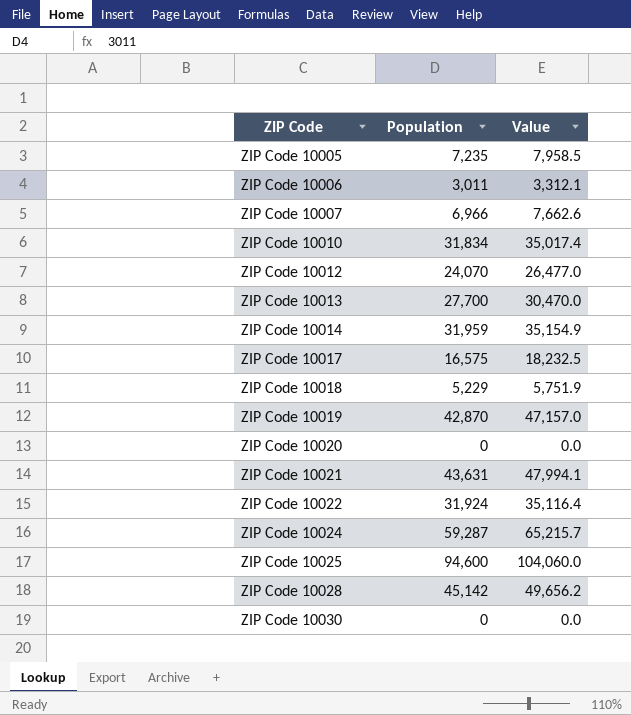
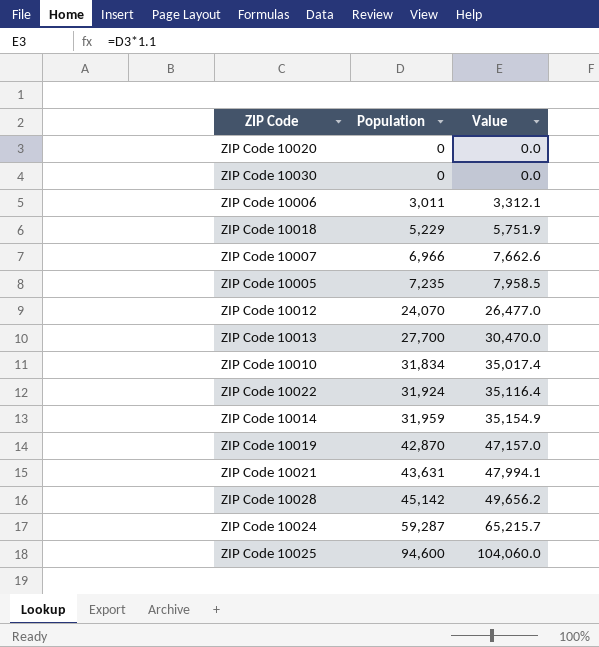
row order: ZIP Code ascending -> Population ascending
row ZIP Code 10017: 16,575 | 18,232.5 -> none

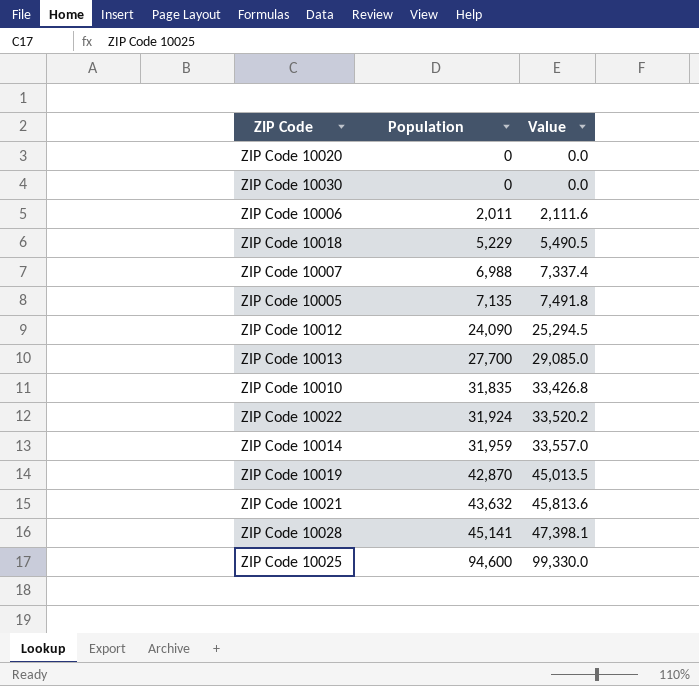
column Value | formula: [Population] * 1.1 -> [Population] * 1.05
row ZIP Code 10024: 59,287 | 65,215.7 -> none
ZIP Code 10006 | Population: 3,011 -> 2,011
ZIP Code 10007 | Population: 6,966 -> 6,988
ZIP Code 10005 | Population: 7,235 -> 7,135
ZIP Code 10012 | Population: 24,070 -> 24,090
ZIP Code 10010 | Population: 31,834 -> 31,835
ZIP Code 10021 | Population: 43,631 -> 43,632
ZIP Code 10028 | Population: 45,142 -> 45,141

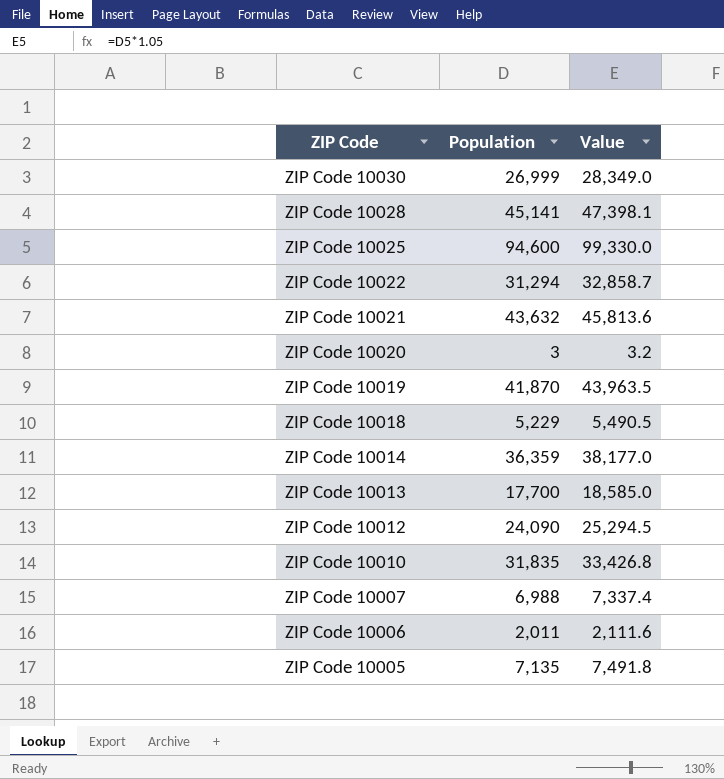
row order: Population ascending -> ZIP Code descending
ZIP Code 10030 | Population: 0 -> 26,999
ZIP Code 10030 | Value: 0.0 -> 28,349.0
ZIP Code 10022 | Population: 31,924 -> 31,294
ZIP Code 10022 | Value: 33,520.2 -> 32,858.7
ZIP Code 10020 | Population: 0 -> 3
ZIP Code 10020 | Value: 0.0 -> 3.2
ZIP Code 10019 | Population: 42,870 -> 41,870
ZIP Code 10019 | Value: 45,013.5 -> 43,963.5
ZIP Code 10014 | Population: 31,959 -> 36,359
ZIP Code 10014 | Value: 33,557.0 -> 38,177.0
ZIP Code 10013 | Population: 27,700 -> 17,700
ZIP Code 10013 | Value: 29,085.0 -> 18,585.0

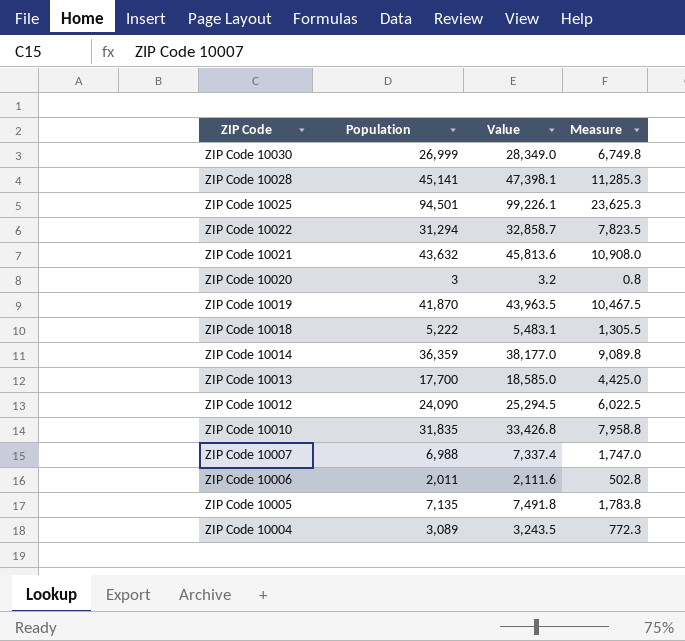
column Measure | formula: none -> [Population] * 0.25
ZIP Code 10025 | Population: 94,600 -> 94,501
ZIP Code 10025 | Value: 99,330.0 -> 99,226.1
ZIP Code 10018 | Population: 5,229 -> 5,222
ZIP Code 10018 | Value: 5,490.5 -> 5,483.1
row ZIP Code 10004: none -> 3,089 | 3,243.5 | 772.3

